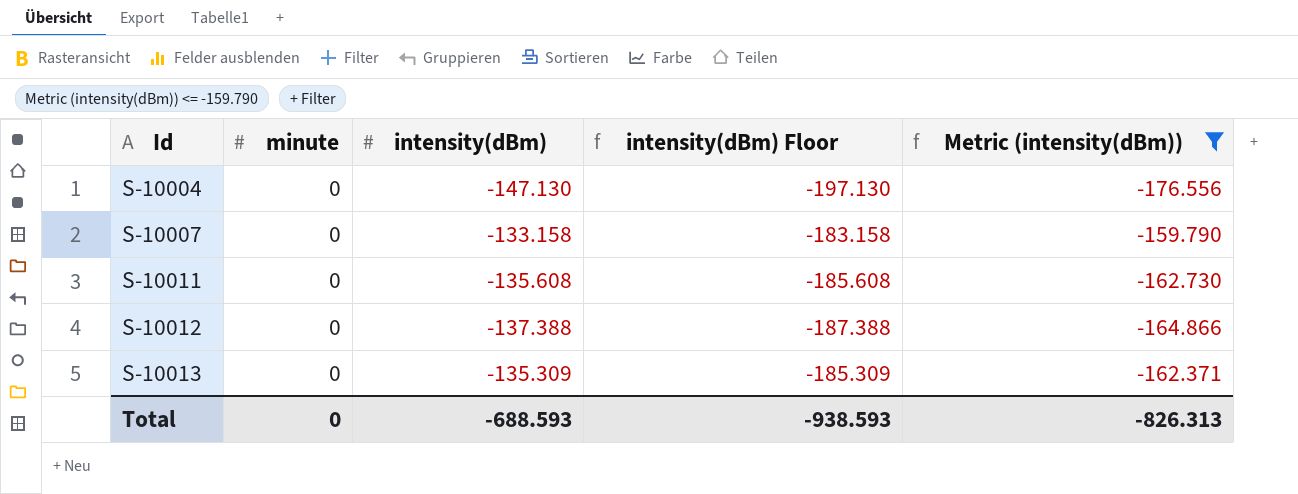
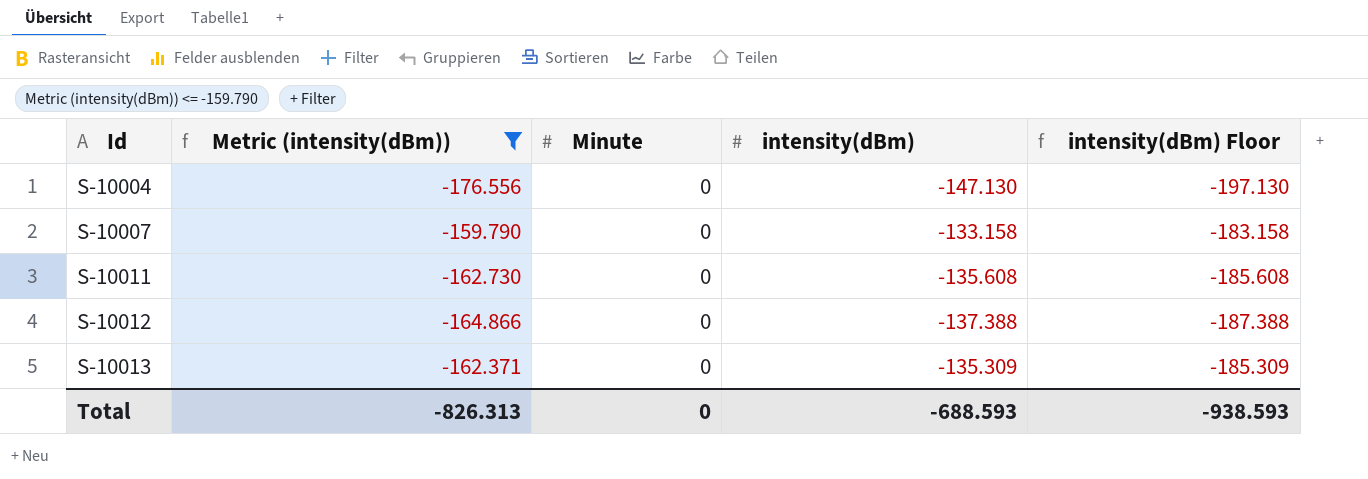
column Metric (intensity(dBm)) | position: 5 -> 2
column name: minute -> Minute

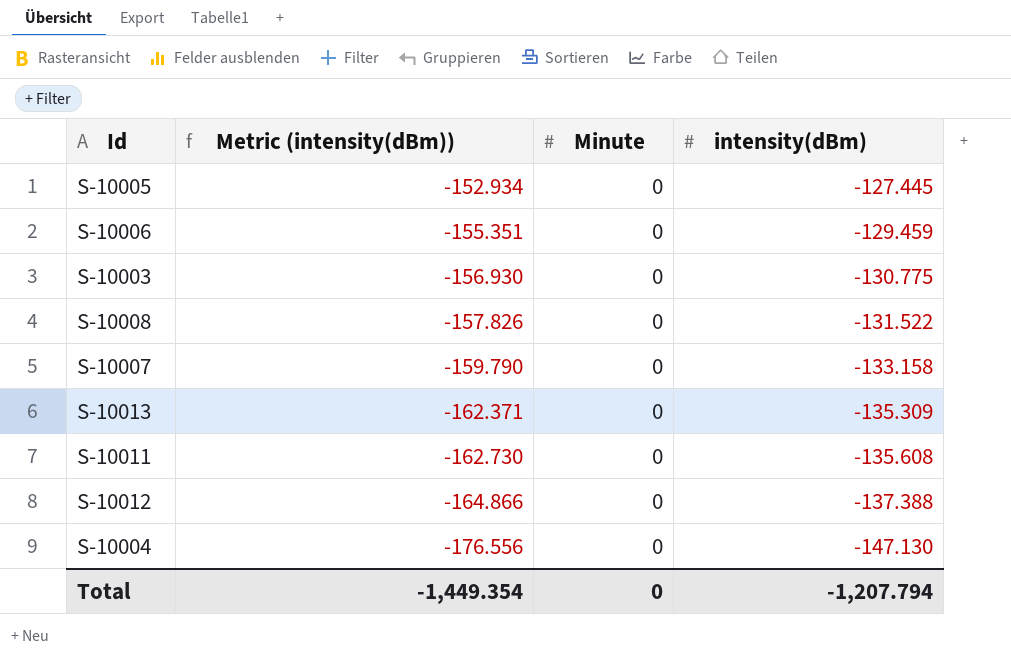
filter: Metric (intensity(dBm)) <= -159.790 -> none
row order: Id ascending -> Metric (intensity(dBm)) descending
column intensity(dBm) Floor | formula: [intensity(dBm)] - 50 -> none
Total | Metric (intensity(dBm)): -826.313 -> -1,449.354
Total | intensity(dBm): -688.593 -> -1,207.794

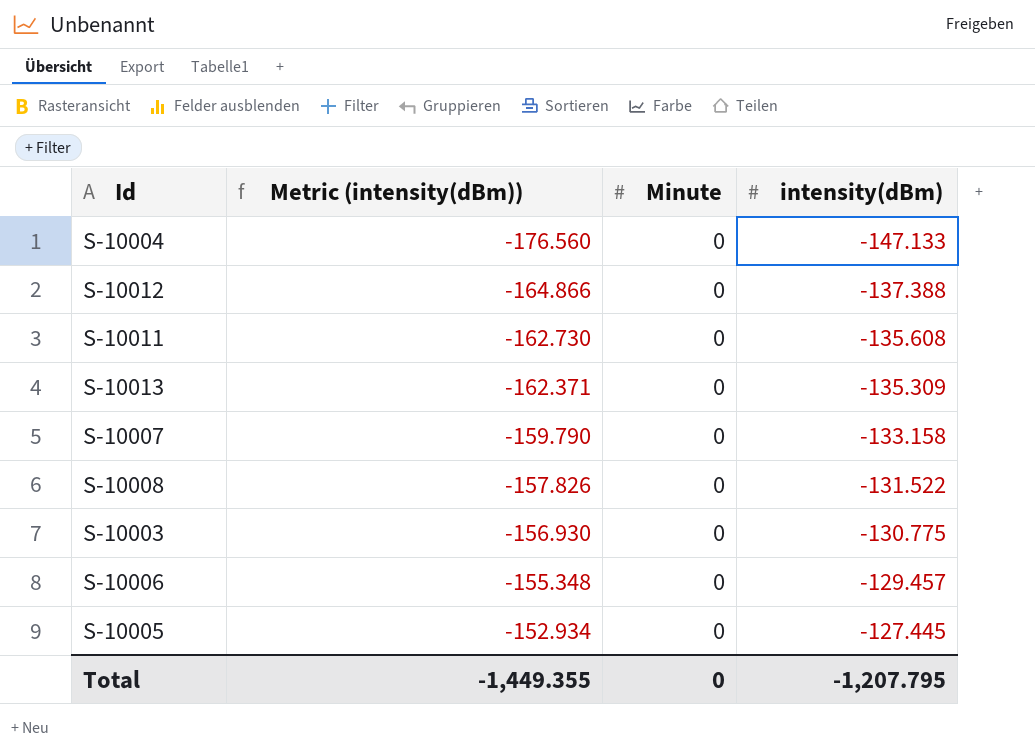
row order: Metric (intensity(dBm)) descending -> Metric (intensity(dBm)) ascending
S-10004 | Metric (intensity(dBm)): -176.556 -> -176.560
S-10004 | intensity(dBm): -147.130 -> -147.133
S-10006 | Metric (intensity(dBm)): -155.351 -> -155.348
S-10006 | intensity(dBm): -129.459 -> -129.457
Total | Metric (intensity(dBm)): -1,449.354 -> -1,449.355
Total | intensity(dBm): -1,207.794 -> -1,207.795

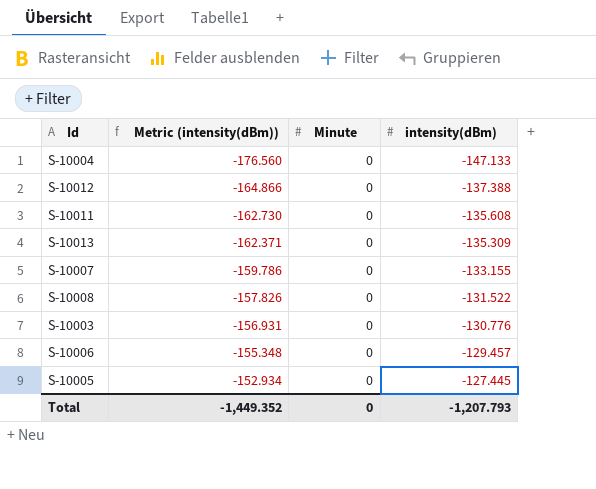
S-10007 | Metric (intensity(dBm)): -159.790 -> -159.786
S-10007 | intensity(dBm): -133.158 -> -133.155
S-10003 | Metric (intensity(dBm)): -156.930 -> -156.931
S-10003 | intensity(dBm): -130.775 -> -130.776
Total | Metric (intensity(dBm)): -1,449.355 -> -1,449.352
Total | intensity(dBm): -1,207.795 -> -1,207.793

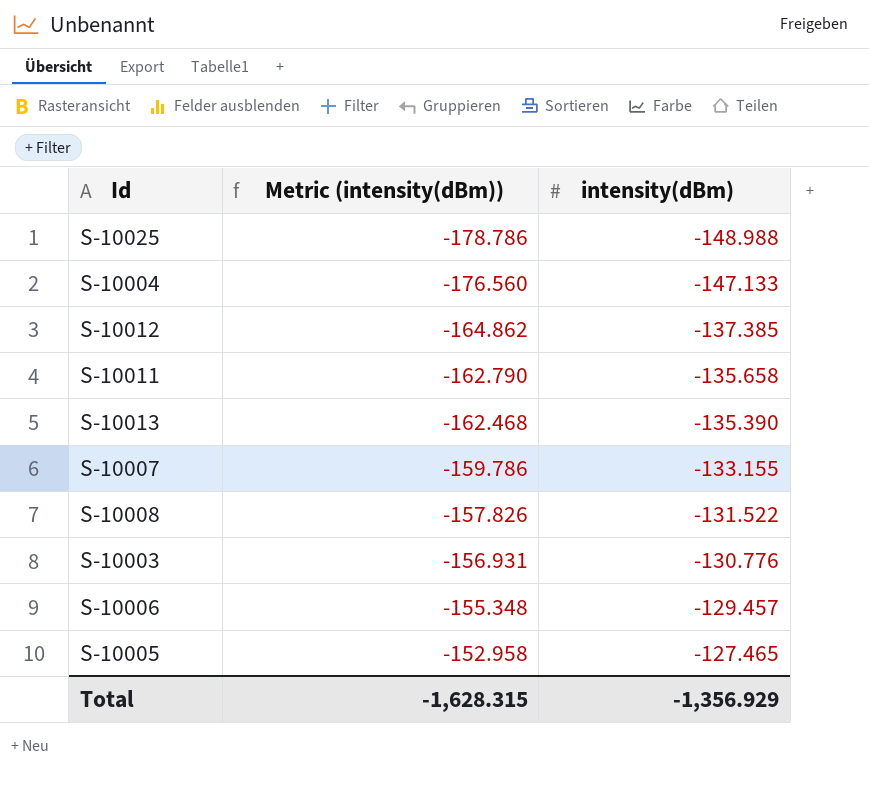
column Minute | position: 3 -> none
row S-10025: none -> -178.786 | -148.988
S-10012 | Metric (intensity(dBm)): -164.866 -> -164.862
S-10012 | intensity(dBm): -137.388 -> -137.385
S-10011 | Metric (intensity(dBm)): -162.730 -> -162.790
S-10011 | intensity(dBm): -135.608 -> -135.658
S-10013 | Metric (intensity(dBm)): -162.371 -> -162.468
S-10013 | intensity(dBm): -135.309 -> -135.390
S-10005 | Metric (intensity(dBm)): -152.934 -> -152.958
S-10005 | intensity(dBm): -127.445 -> -127.465
Total | Metric (intensity(dBm)): -1,449.352 -> -1,628.315
Total | intensity(dBm): -1,207.793 -> -1,356.929

